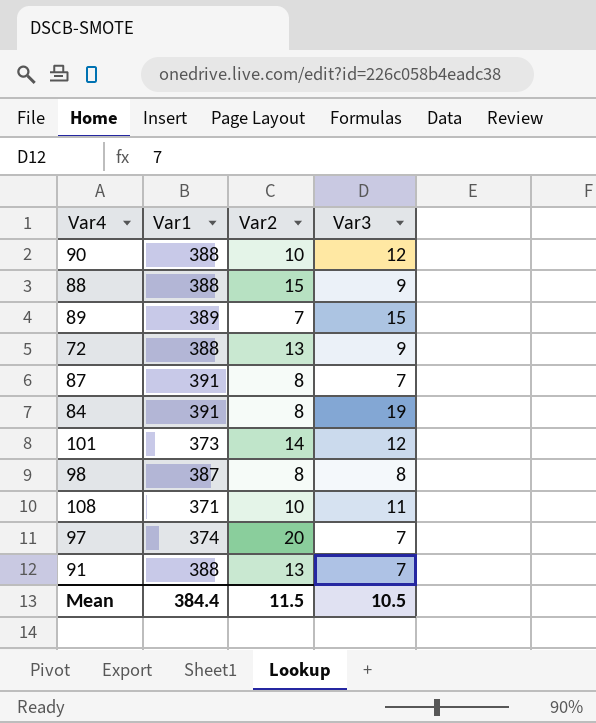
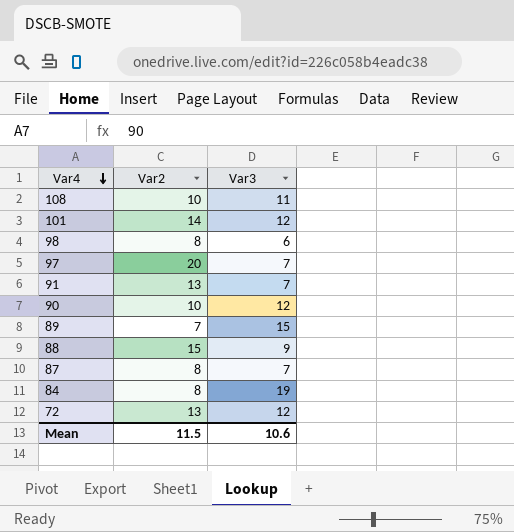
row order: none -> Var4 descending
column Var1 | position: 2 -> none
98 | Var3: 8 -> 6
72 | Var3: 9 -> 12
Mean | Var3: 10.5 -> 10.6

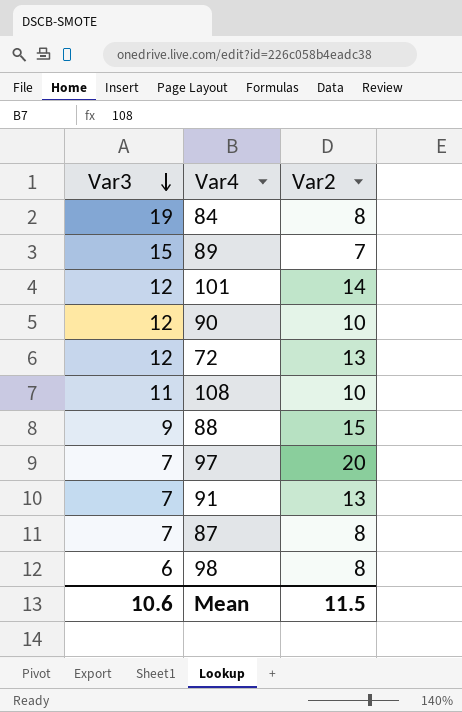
row order: Var4 descending -> Var3 descending
column Var3 | position: 3 -> 1

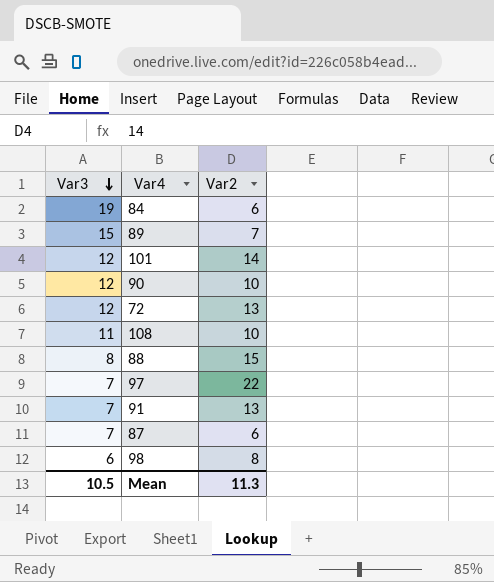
84 | Var2: 8 -> 6
88 | Var3: 9 -> 8
97 | Var2: 20 -> 22
87 | Var2: 8 -> 6
Mean | Var3: 10.6 -> 10.5
Mean | Var2: 11.5 -> 11.3

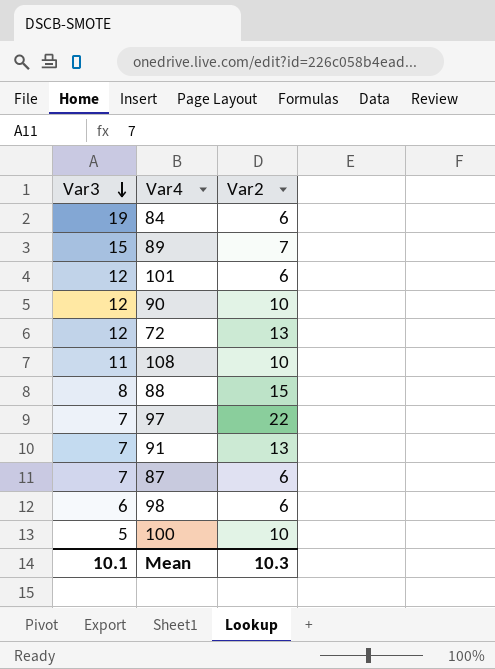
101 | Var2: 14 -> 6
98 | Var2: 8 -> 6
row 100: none -> 5 | 10
Mean | Var3: 10.5 -> 10.1
Mean | Var2: 11.3 -> 10.3

